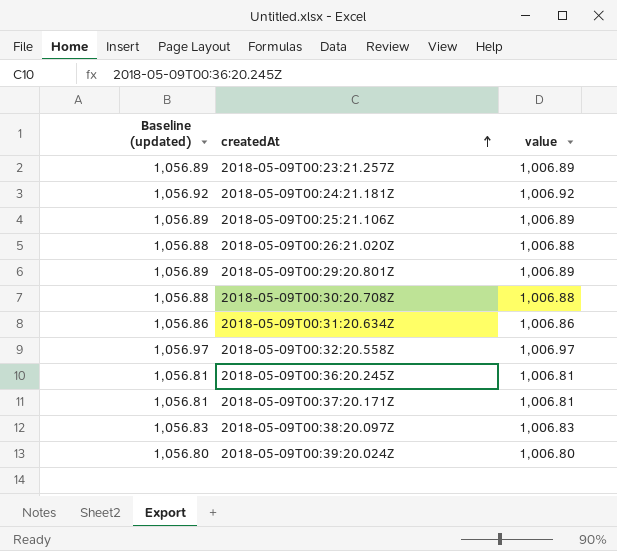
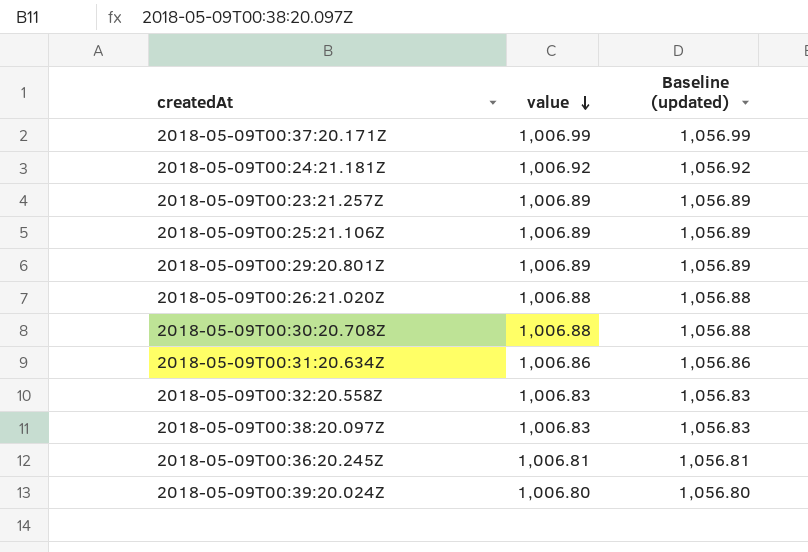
row order: createdAt ascending -> value descending
column Baseline (updated) | position: 1 -> 3
2018-05-09T00:37:20.171Z | value: 1,006.81 -> 1,006.99
2018-05-09T00:37:20.171Z | Baseline (updated): 1,056.81 -> 1,056.99
2018-05-09T00:32:20.558Z | value: 1,006.97 -> 1,006.83
2018-05-09T00:32:20.558Z | Baseline (updated): 1,056.97 -> 1,056.83

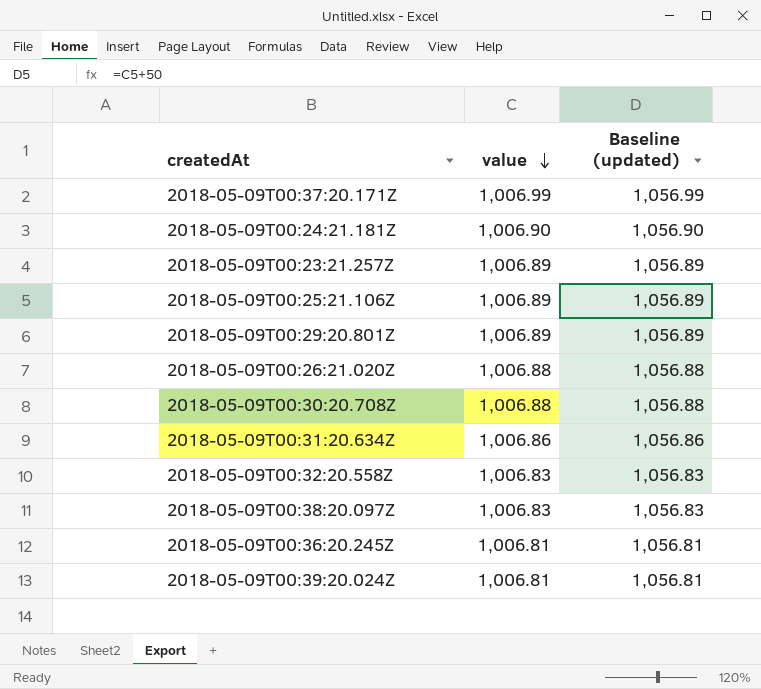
2018-05-09T00:24:21.181Z | value: 1,006.92 -> 1,006.90
2018-05-09T00:24:21.181Z | Baseline (updated): 1,056.92 -> 1,056.90
2018-05-09T00:39:20.024Z | value: 1,006.80 -> 1,006.81
2018-05-09T00:39:20.024Z | Baseline (updated): 1,056.80 -> 1,056.81

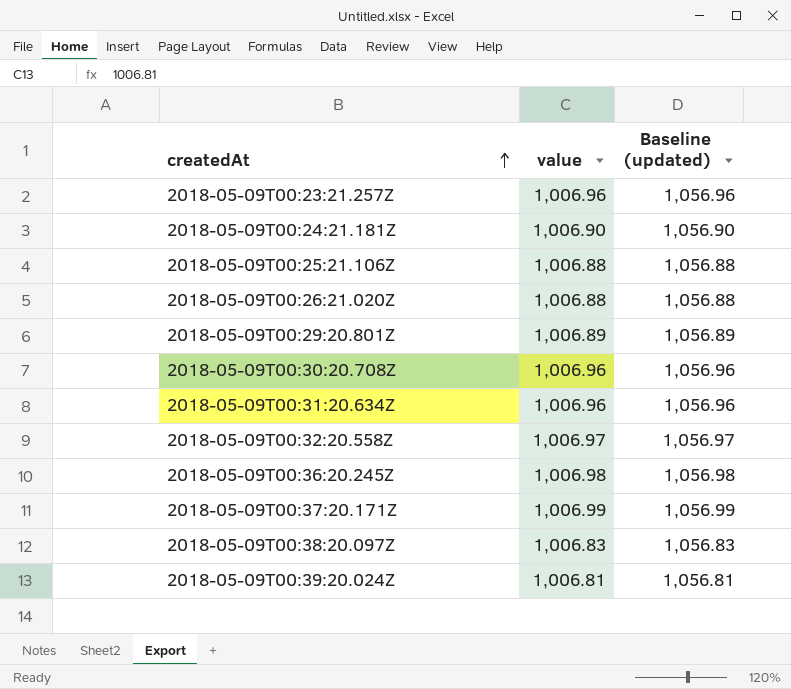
row order: value descending -> createdAt ascending
2018-05-09T00:23:21.257Z | value: 1,006.89 -> 1,006.96
2018-05-09T00:23:21.257Z | Baseline (updated): 1,056.89 -> 1,056.96
2018-05-09T00:25:21.106Z | value: 1,006.89 -> 1,006.88
2018-05-09T00:25:21.106Z | Baseline (updated): 1,056.89 -> 1,056.88
2018-05-09T00:30:20.708Z | value: 1,006.88 -> 1,006.96
2018-05-09T00:30:20.708Z | Baseline (updated): 1,056.88 -> 1,056.96
2018-05-09T00:31:20.634Z | value: 1,006.86 -> 1,006.96
2018-05-09T00:31:20.634Z | Baseline (updated): 1,056.86 -> 1,056.96
2018-05-09T00:32:20.558Z | value: 1,006.83 -> 1,006.97
2018-05-09T00:32:20.558Z | Baseline (updated): 1,056.83 -> 1,056.97
2018-05-09T00:36:20.245Z | value: 1,006.81 -> 1,006.98
2018-05-09T00:36:20.245Z | Baseline (updated): 1,056.81 -> 1,056.98

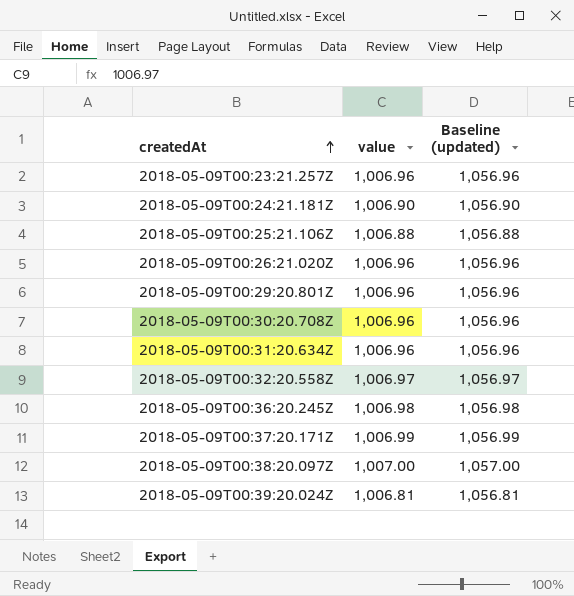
2018-05-09T00:26:21.020Z | value: 1,006.88 -> 1,006.96
2018-05-09T00:26:21.020Z | Baseline (updated): 1,056.88 -> 1,056.96
2018-05-09T00:29:20.801Z | value: 1,006.89 -> 1,006.96
2018-05-09T00:29:20.801Z | Baseline (updated): 1,056.89 -> 1,056.96
2018-05-09T00:38:20.097Z | value: 1,006.83 -> 1,007.00
2018-05-09T00:38:20.097Z | Baseline (updated): 1,056.83 -> 1,057.00

